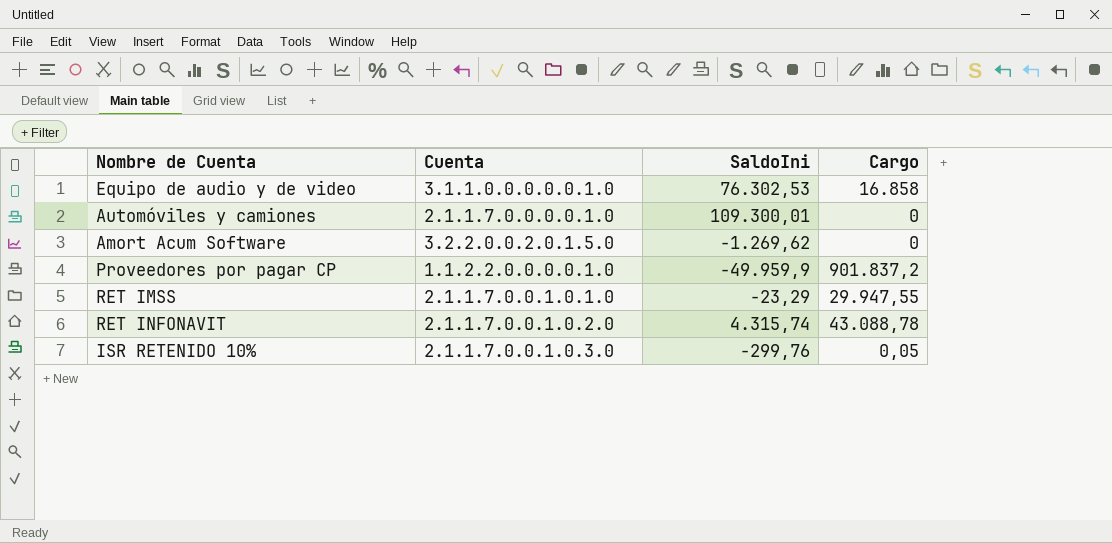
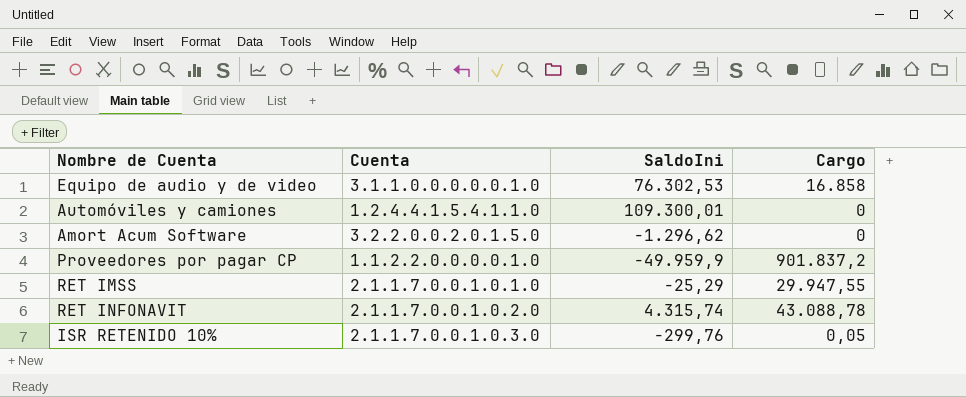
Automóviles y camiones | Cuenta: 2.1.1.7.0.0.0.0.1.0 -> 1.2.4.4.1.5.4.1.1.0
Amort Acum Software | SaldoIni: -1.269,62 -> -1.296,62
RET IMSS | SaldoIni: -23,29 -> -25,29

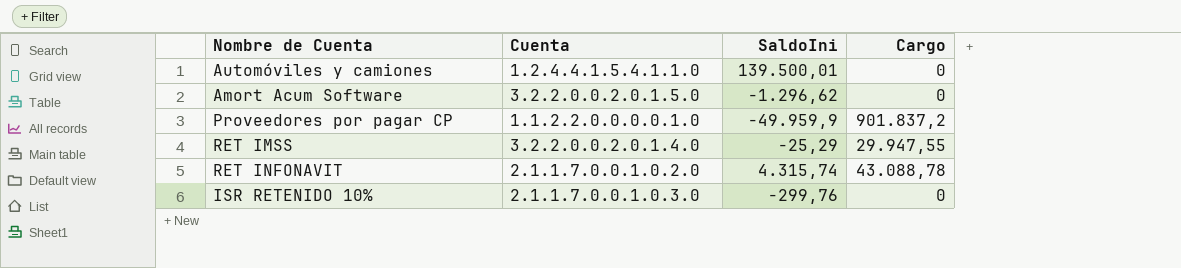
row Equipo de audio y de video: 3.1.1.0.0.0.0.0.1.0 | 76.302,53 | 16.858 -> none
Automóviles y camiones | SaldoIni: 109.300,01 -> 139.500,01
RET IMSS | Cuenta: 2.1.1.7.0.0.1.0.1.0 -> 3.2.2.0.0.2.0.1.4.0
ISR RETENIDO 10% | Cargo: 0,05 -> 0

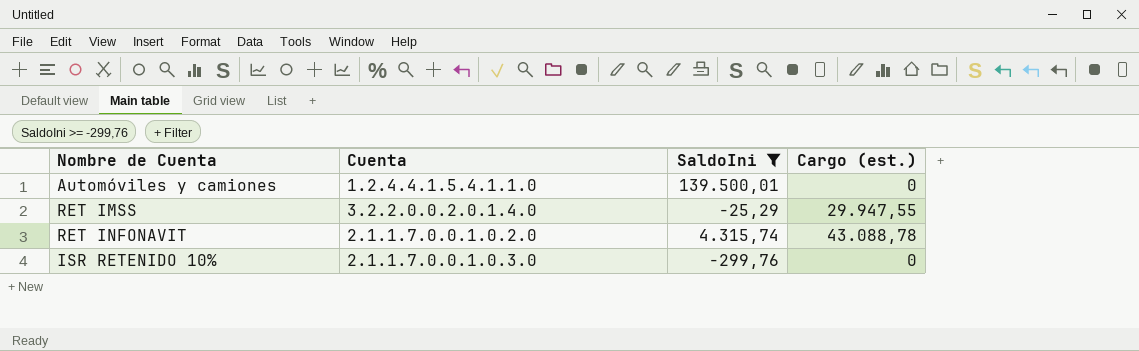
filter: none -> SaldoIni >= -299,76
column name: Cargo -> Cargo (est.)

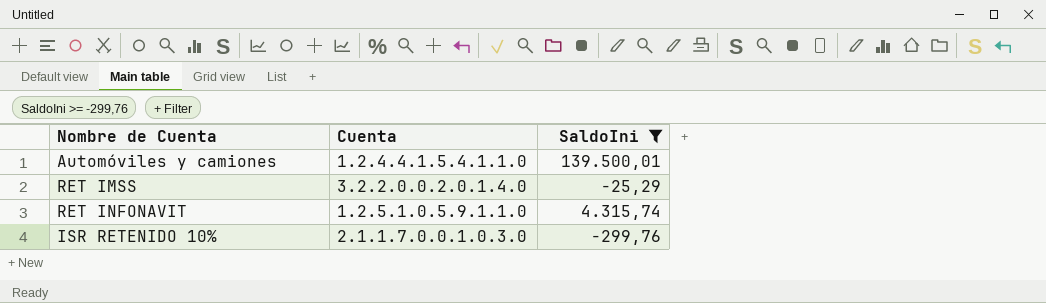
column Cargo (est.) | position: 4 -> none
RET INFONAVIT | Cuenta: 2.1.1.7.0.0.1.0.2.0 -> 1.2.5.1.0.5.9.1.1.0

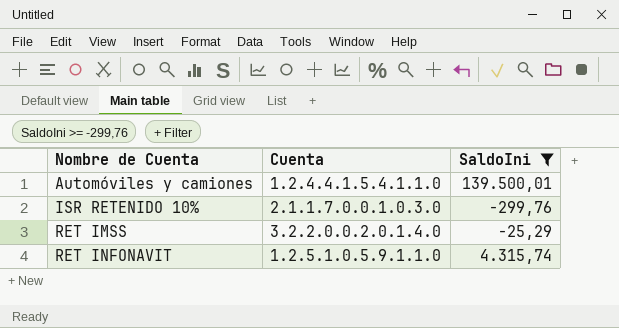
row order: none -> Nombre de Cuenta ascending

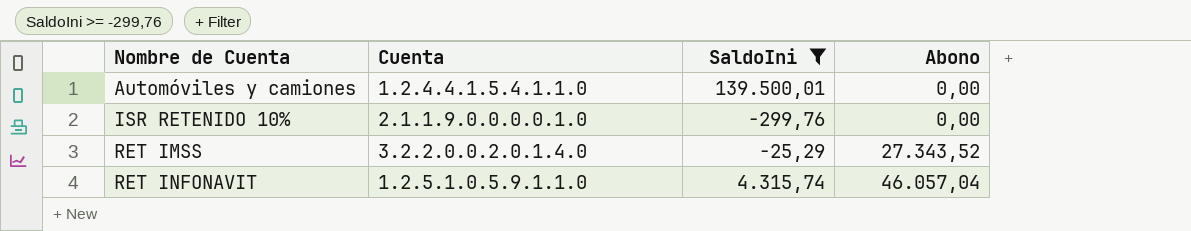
column Abono | position: none -> 4
ISR RETENIDO 10% | Cuenta: 2.1.1.7.0.0.1.0.3.0 -> 2.1.1.9.0.0.0.0.1.0

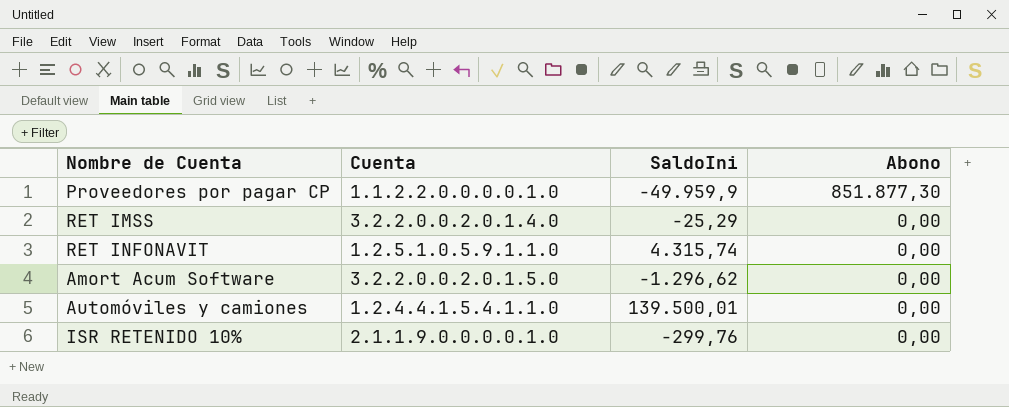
filter: SaldoIni >= -299,76 -> none
row order: Nombre de Cuenta ascending -> Abono descending
RET IMSS | Abono: 27.343,52 -> 0,00
RET INFONAVIT | Abono: 46.057,04 -> 0,00

